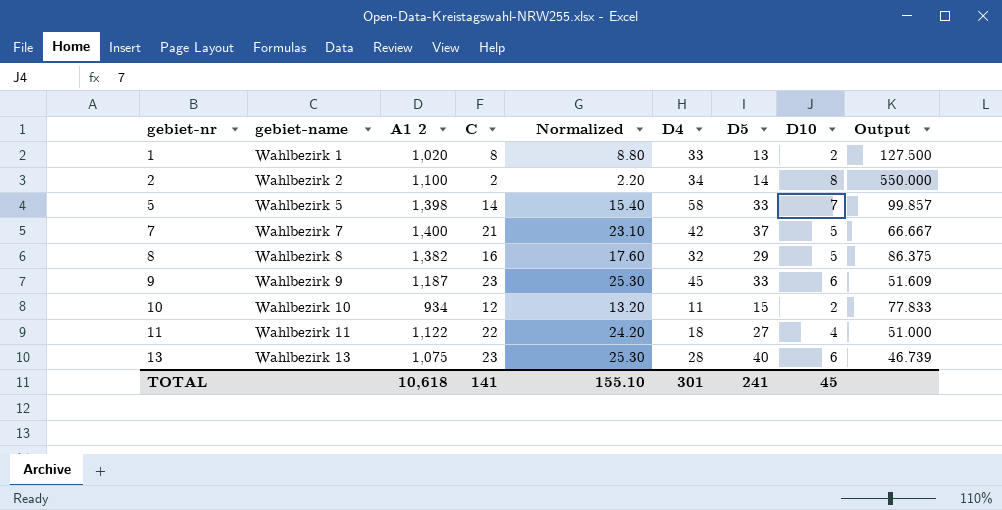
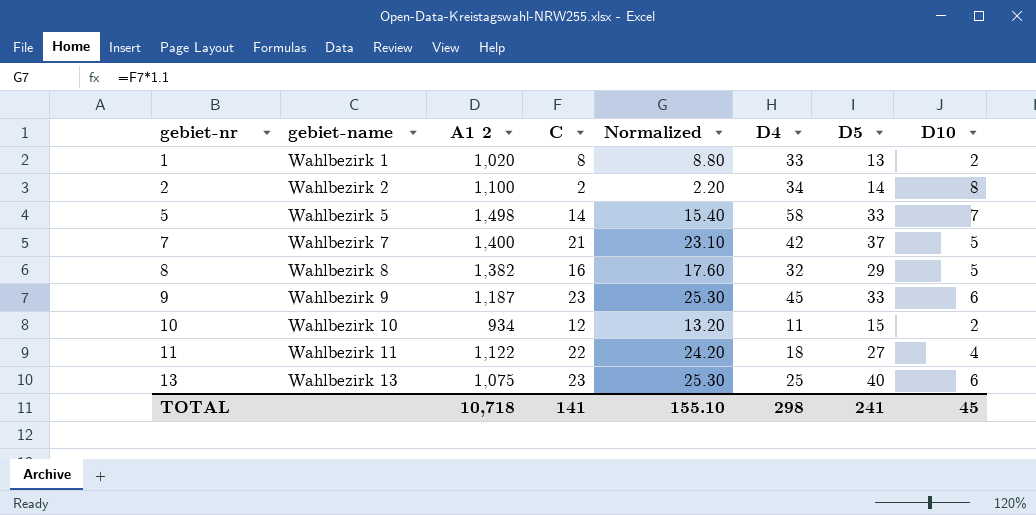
column Output | formula: [A1 2] / [C] -> none
5 | A1 2: 1,398 -> 1,498
13 | D4: 28 -> 25
TOTAL | A1 2: 10,618 -> 10,718
TOTAL | D4: 301 -> 298

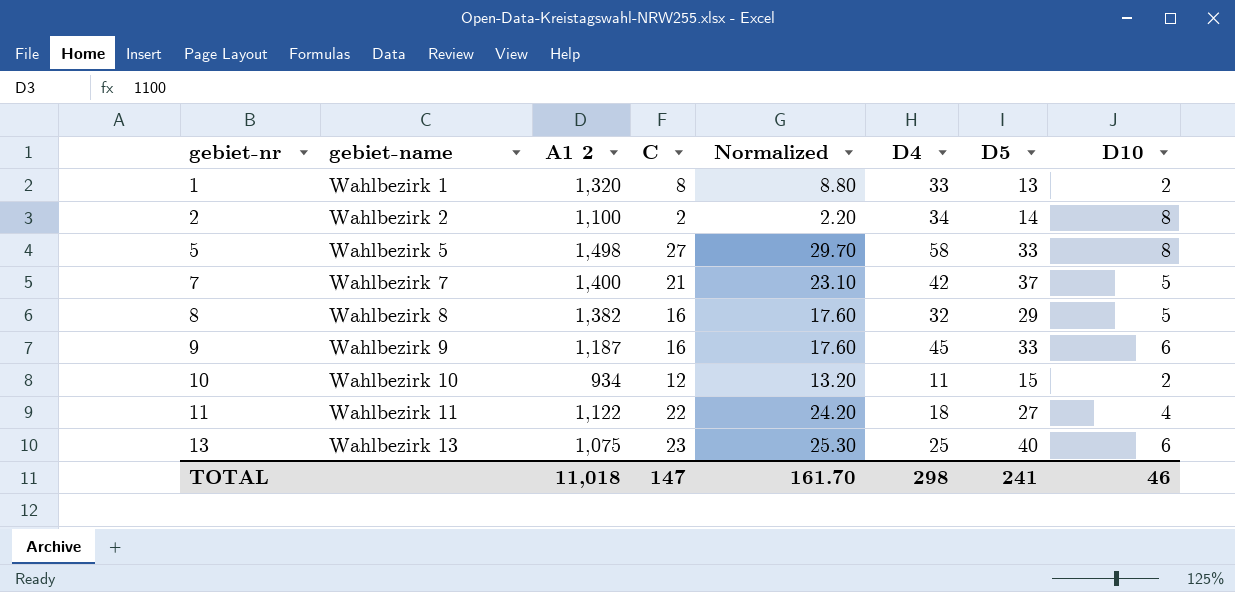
1 | A1 2: 1,020 -> 1,320
5 | C: 14 -> 27
5 | Normalized: 15.40 -> 29.70
5 | D10: 7 -> 8
9 | C: 23 -> 16
9 | Normalized: 25.30 -> 17.60
TOTAL | A1 2: 10,718 -> 11,018
TOTAL | C: 141 -> 147
TOTAL | Normalized: 155.10 -> 161.70
TOTAL | D10: 45 -> 46

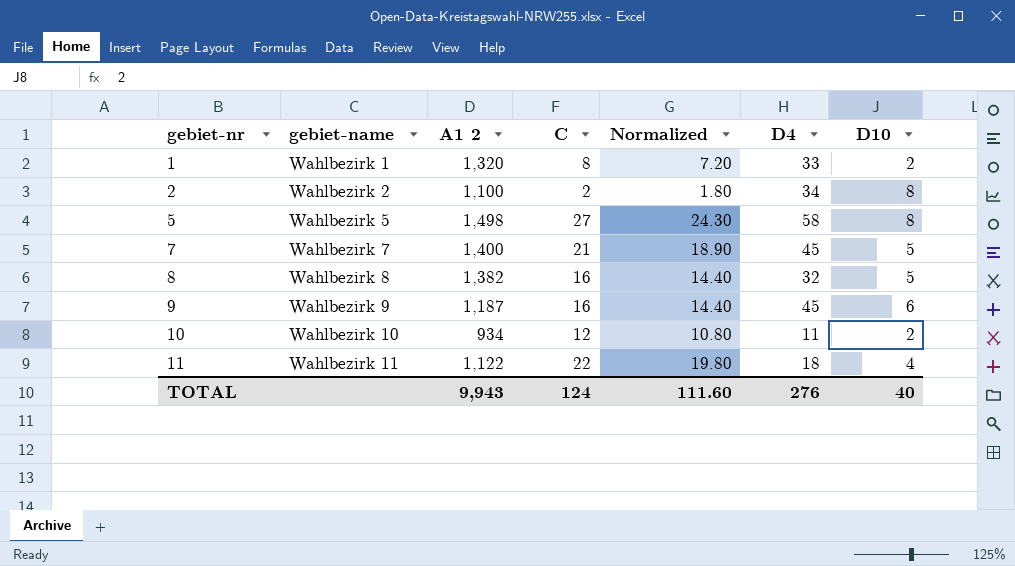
column D5 | position: 7 -> none
column Normalized | formula: [C] * 1.1 -> [C] * 0.9
row 13: Wahlbezirk 13 | 1,075 | 23 | 25.30 | 25 | 40 | 6 -> none
7 | D4: 42 -> 45
TOTAL | A1 2: 11,018 -> 9,943
TOTAL | C: 147 -> 124
TOTAL | Normalized: 161.70 -> 111.60
TOTAL | D4: 298 -> 276
TOTAL | D10: 46 -> 40

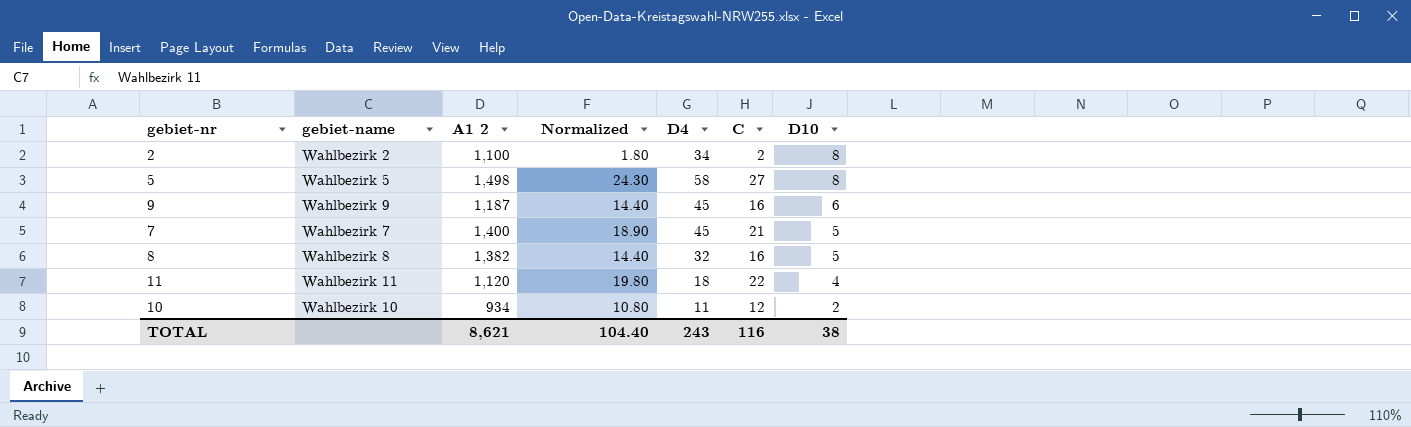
row order: gebiet-nr ascending -> D10 descending
column C | position: 4 -> 6
row 1: Wahlbezirk 1 | 1,320 | 8 | 7.20 | 33 | 2 -> none
11 | A1 2: 1,122 -> 1,120
TOTAL | A1 2: 9,943 -> 8,621
TOTAL | Normalized: 111.60 -> 104.40
TOTAL | D4: 276 -> 243
TOTAL | C: 124 -> 116
TOTAL | D10: 40 -> 38

